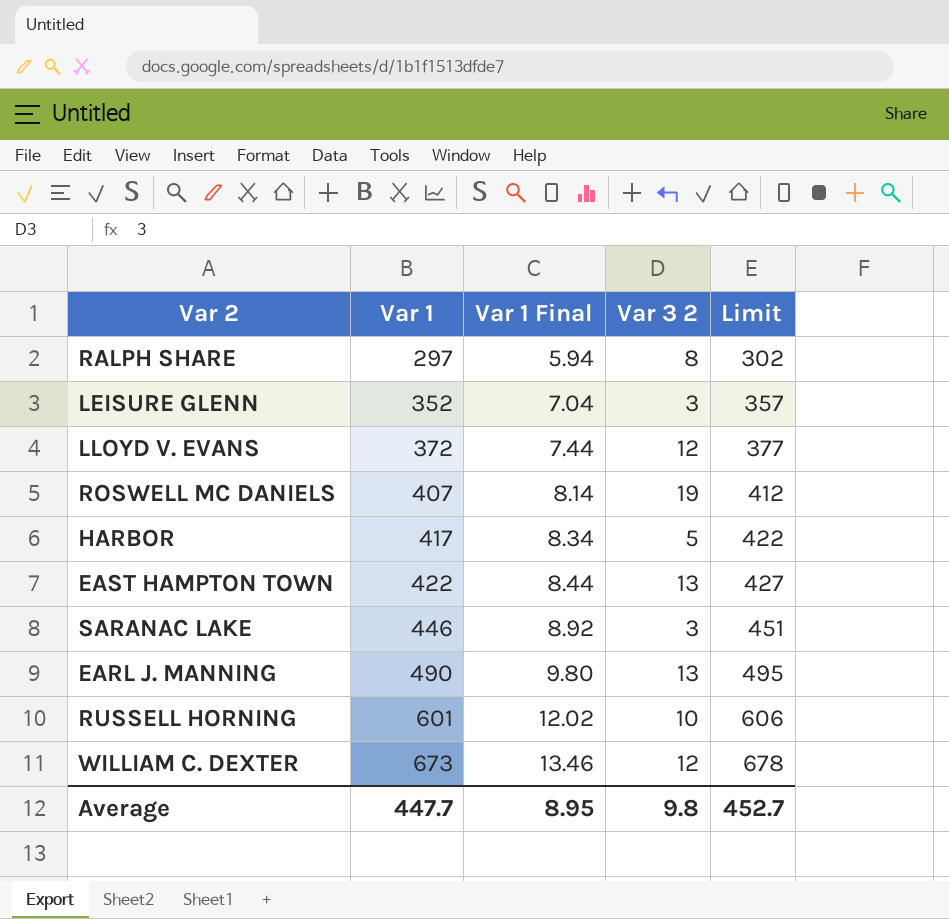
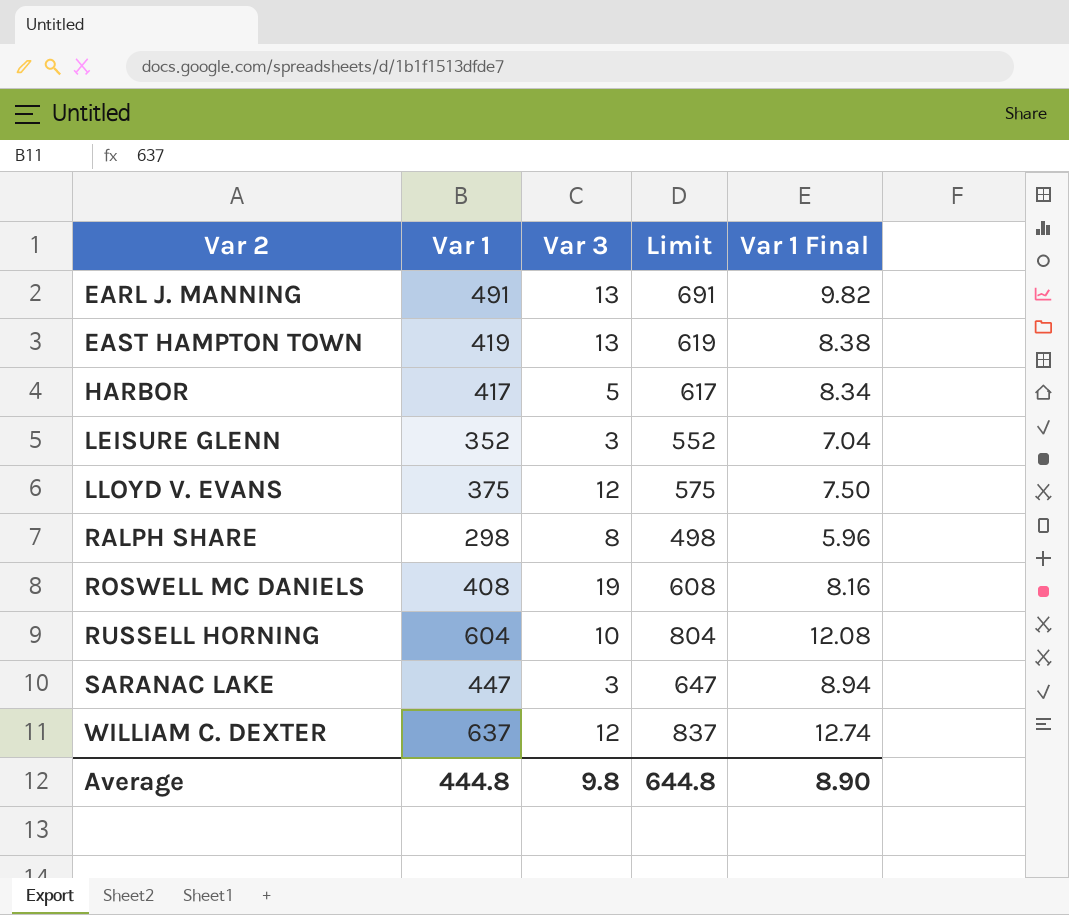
row order: Var 1 ascending -> Var 2 ascending
column name: Var 3 2 -> Var 3
column Limit | formula: [Var 1] + 5 -> [Var 1] + 200
column Var 1 Final | position: 3 -> 5
EARL J. MANNING | Var 1: 490 -> 491
EARL J. MANNING | Var 1 Final: 9.80 -> 9.82
EAST HAMPTON TOWN | Var 1: 422 -> 419
EAST HAMPTON TOWN | Var 1 Final: 8.44 -> 8.38
LLOYD V. EVANS | Var 1: 372 -> 375
LLOYD V. EVANS | Var 1 Final: 7.44 -> 7.50
RALPH SHARE | Var 1: 297 -> 298
RALPH SHARE | Var 1 Final: 5.94 -> 5.96
ROSWELL MC DANIELS | Var 1: 407 -> 408
ROSWELL MC DANIELS | Var 1 Final: 8.14 -> 8.16
RUSSELL HORNING | Var 1: 601 -> 604
RUSSELL HORNING | Var 1 Final: 12.02 -> 12.08
SARANAC LAKE | Var 1: 446 -> 447
SARANAC LAKE | Var 1 Final: 8.92 -> 8.94
WILLIAM C. DEXTER | Var 1: 673 -> 637
WILLIAM C. DEXTER | Var 1 Final: 13.46 -> 12.74
Average | Var 1: 447.7 -> 444.8
Average | Limit: 452.7 -> 644.8
Average | Var 1 Final: 8.95 -> 8.90

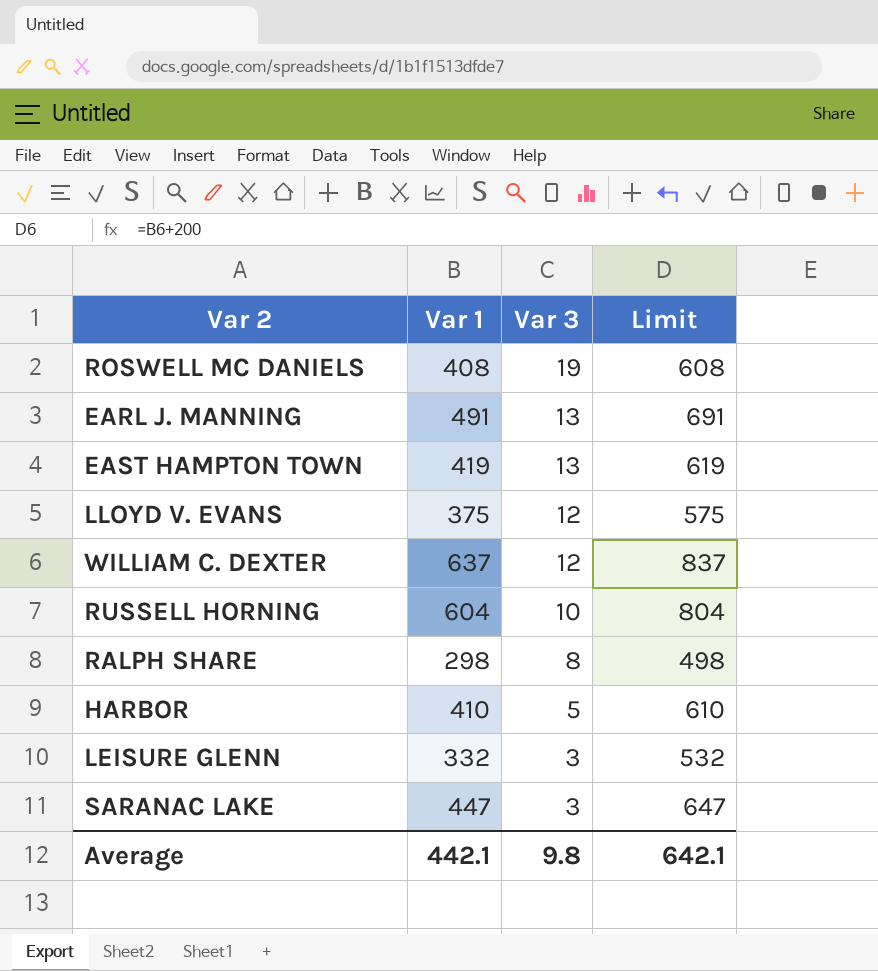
row order: Var 2 ascending -> Var 3 descending
column Var 1 Final | formula: [Var 1] * 0.02 -> none
HARBOR | Var 1: 417 -> 410
HARBOR | Limit: 617 -> 610
LEISURE GLENN | Var 1: 352 -> 332
LEISURE GLENN | Limit: 552 -> 532
Average | Var 1: 444.8 -> 442.1
Average | Limit: 644.8 -> 642.1

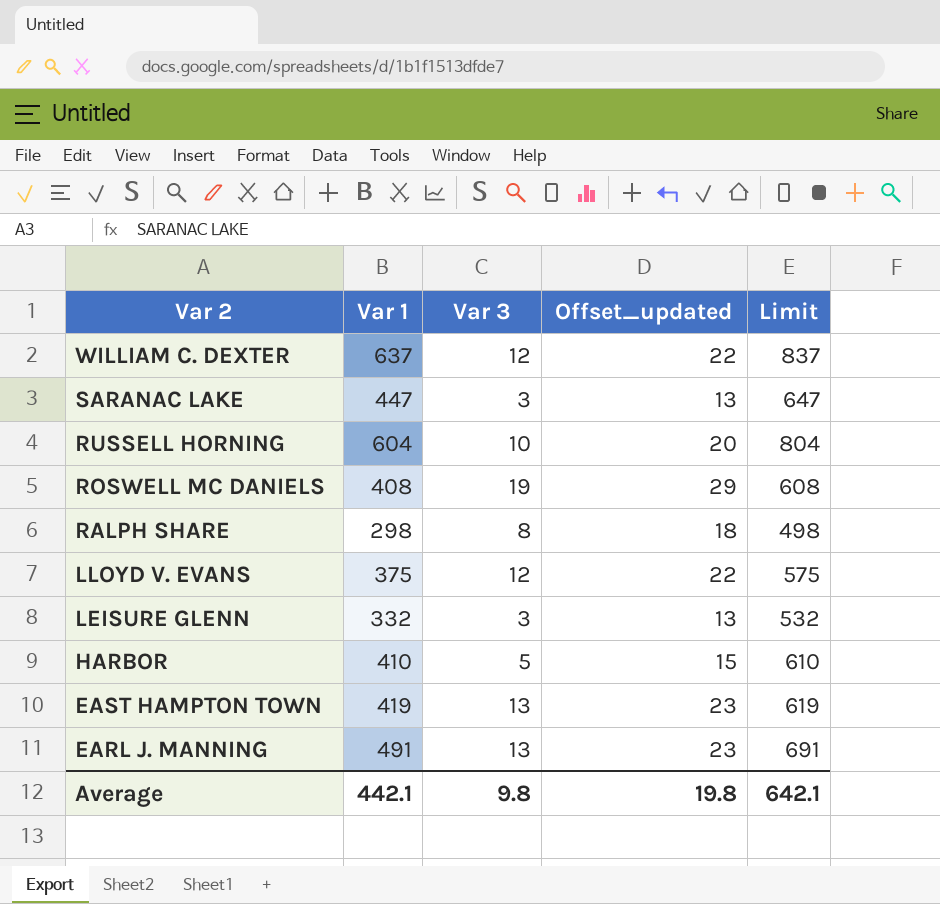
row order: Var 3 descending -> Var 2 descending
column Offset_updated | formula: none -> [Var 3] + 10

